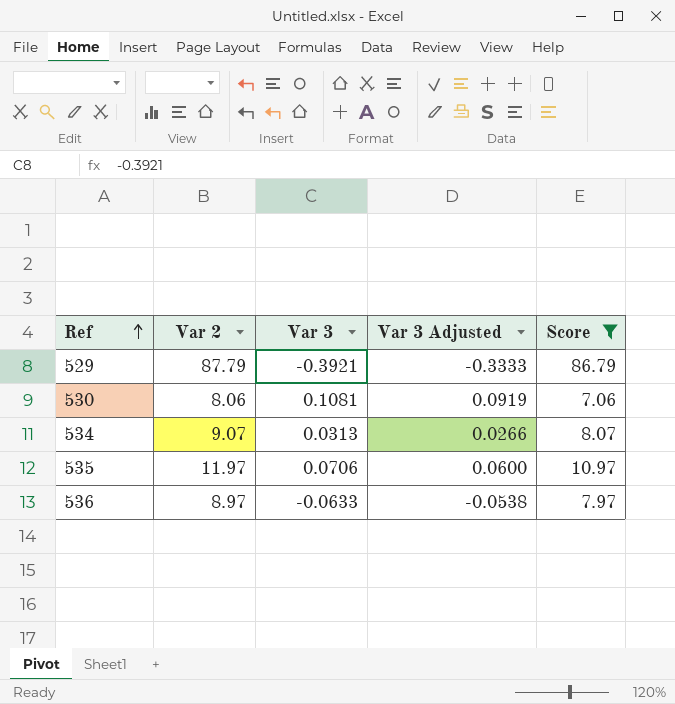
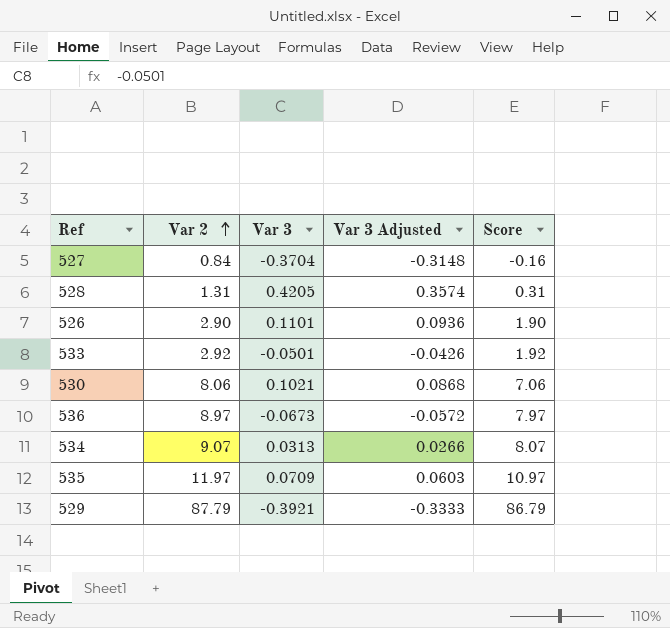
filter: Score >= 7.06 -> none
row order: Ref ascending -> Var 2 ascending
530 | Var 3: 0.1081 -> 0.1021
530 | Var 3 Adjusted: 0.0919 -> 0.0868
536 | Var 3: -0.0633 -> -0.0673
536 | Var 3 Adjusted: -0.0538 -> -0.0572
535 | Var 3: 0.0706 -> 0.0709
535 | Var 3 Adjusted: 0.0600 -> 0.0603

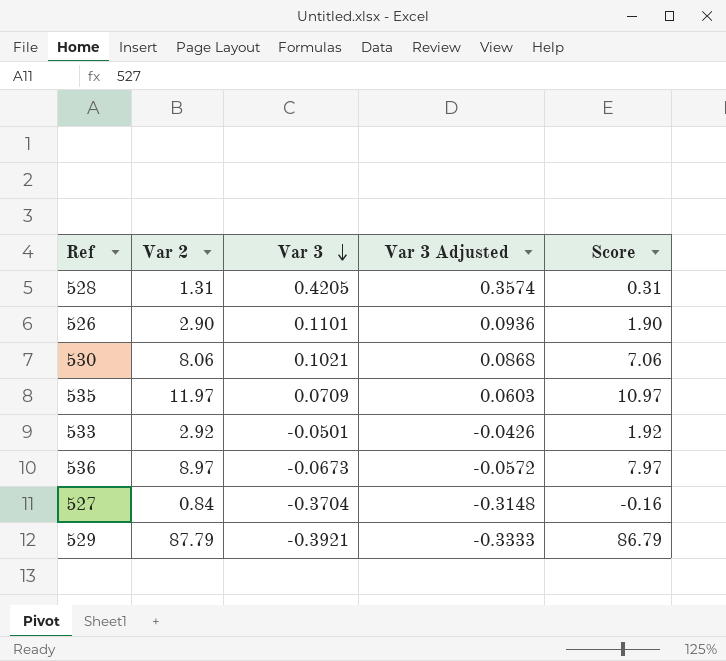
row order: Var 2 ascending -> Var 3 descending
row 534: 9.07 | 0.0313 | 0.0266 | 8.07 -> none

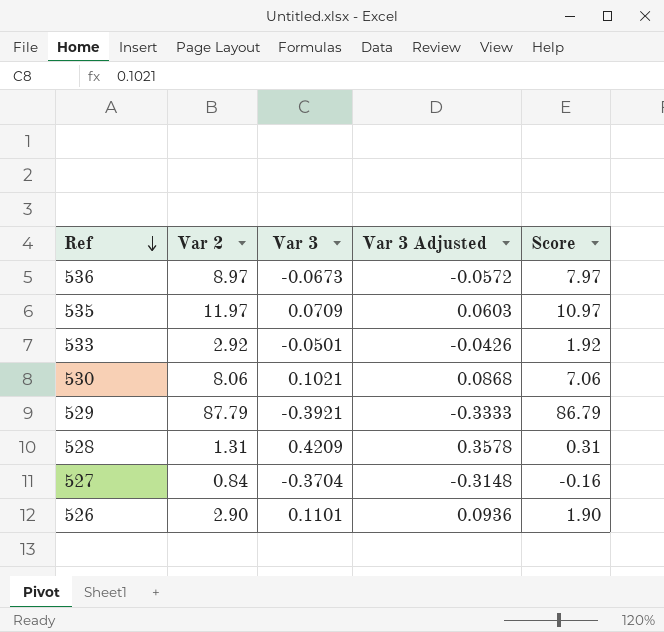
row order: Var 3 descending -> Ref descending
528 | Var 3: 0.4205 -> 0.4209
528 | Var 3 Adjusted: 0.3574 -> 0.3578

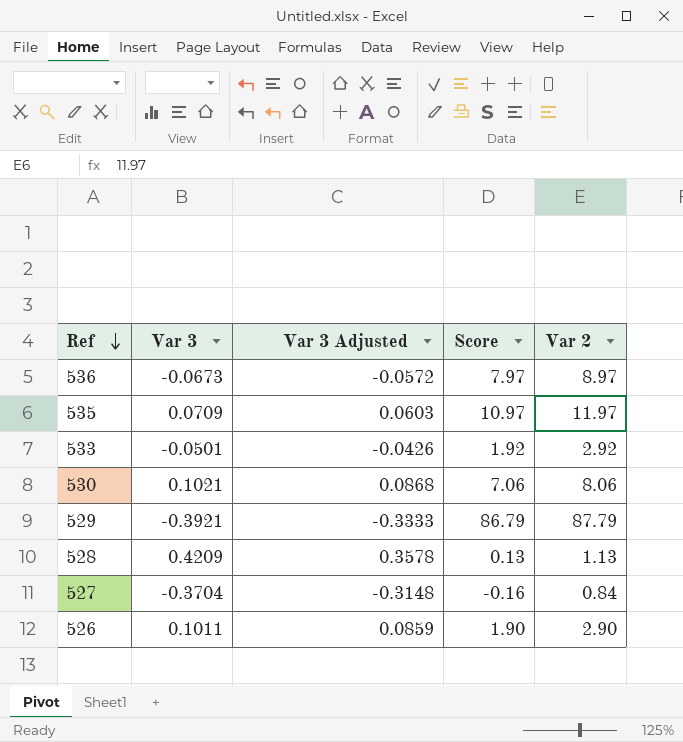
column Var 2 | position: 2 -> 5
528 | Score: 0.31 -> 0.13
528 | Var 2: 1.31 -> 1.13
526 | Var 3: 0.1101 -> 0.1011
526 | Var 3 Adjusted: 0.0936 -> 0.0859

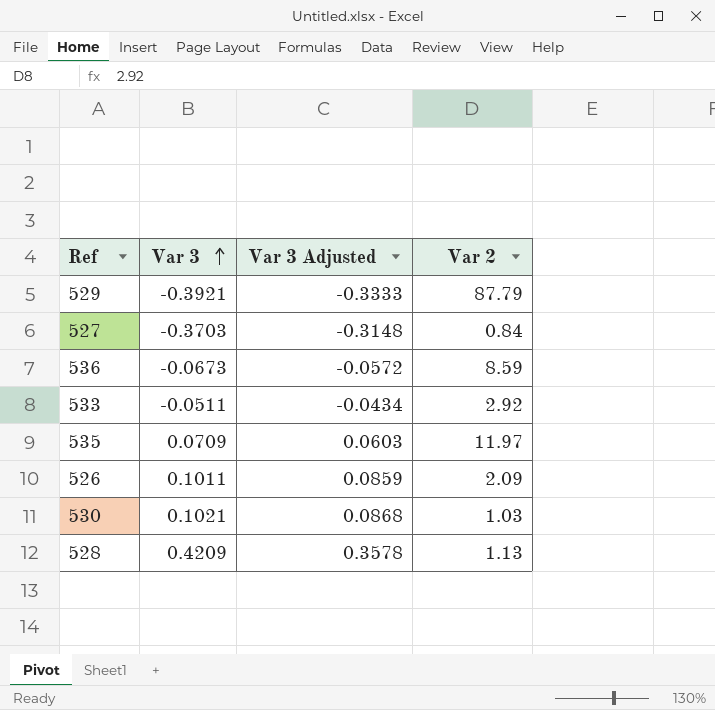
row order: Ref descending -> Var 3 ascending
column Score | formula: [Var 2] - 1 -> none
527 | Var 3: -0.3704 -> -0.3703
536 | Var 2: 8.97 -> 8.59
533 | Var 3: -0.0501 -> -0.0511
533 | Var 3 Adjusted: -0.0426 -> -0.0434
526 | Var 2: 2.90 -> 2.09
530 | Var 2: 8.06 -> 1.03

